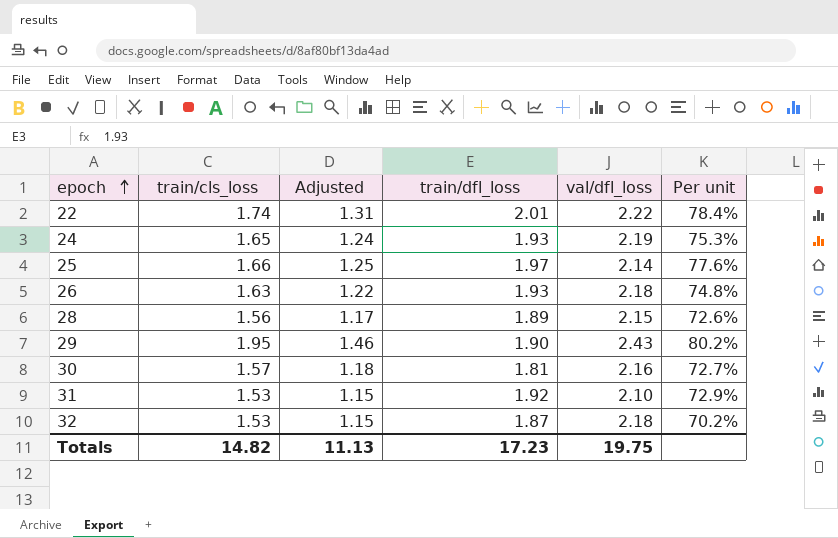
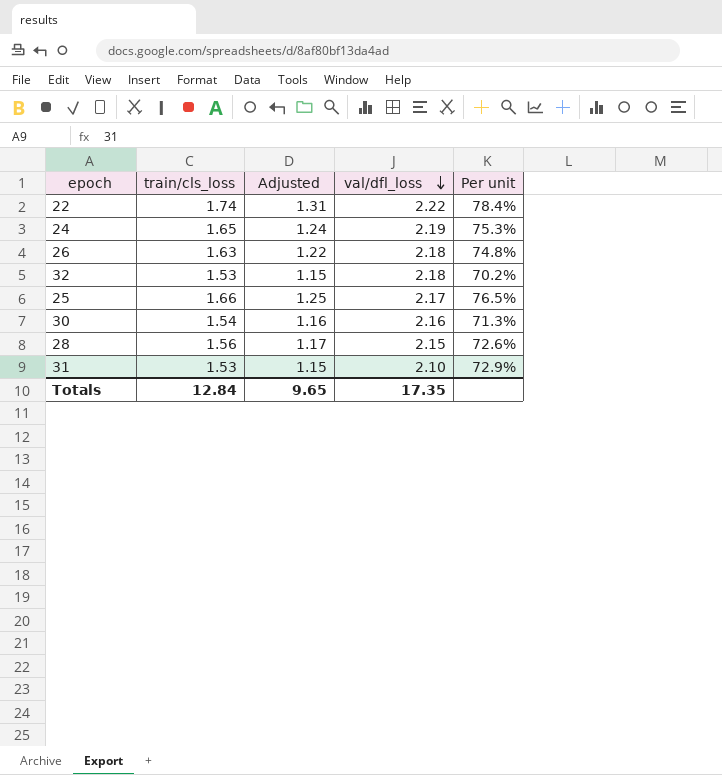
row order: epoch ascending -> val/dfl_loss descending
column train/dfl_loss | position: 4 -> none
row 29: 1.95 | 1.46 | 1.90 | 2.43 | 80.2% -> none
25 | val/dfl_loss: 2.14 -> 2.17
25 | Per unit: 77.6% -> 76.5%
30 | train/cls_loss: 1.57 -> 1.54
30 | Adjusted: 1.18 -> 1.16
30 | Per unit: 72.7% -> 71.3%
Totals | train/cls_loss: 14.82 -> 12.84
Totals | Adjusted: 11.13 -> 9.65
Totals | val/dfl_loss: 19.75 -> 17.35

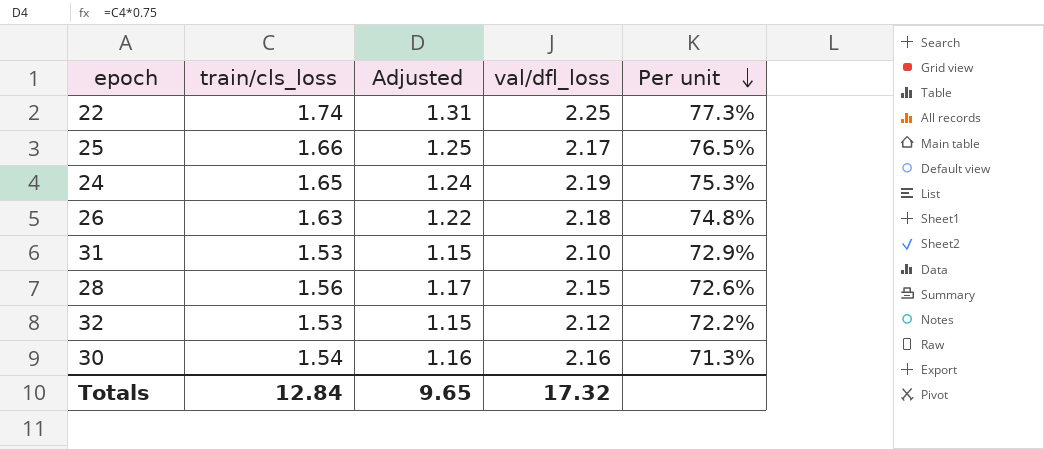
row order: val/dfl_loss descending -> Per unit descending
22 | val/dfl_loss: 2.22 -> 2.25
22 | Per unit: 78.4% -> 77.3%
32 | val/dfl_loss: 2.18 -> 2.12
32 | Per unit: 70.2% -> 72.2%
Totals | val/dfl_loss: 17.35 -> 17.32

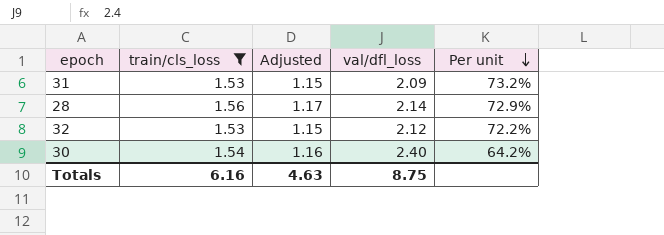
filter: none -> train/cls_loss <= 1.56
31 | val/dfl_loss: 2.10 -> 2.09
31 | Per unit: 72.9% -> 73.2%
28 | val/dfl_loss: 2.15 -> 2.14
28 | Per unit: 72.6% -> 72.9%
30 | val/dfl_loss: 2.16 -> 2.40
30 | Per unit: 71.3% -> 64.2%
Totals | train/cls_loss: 12.84 -> 6.16
Totals | Adjusted: 9.65 -> 4.63
Totals | val/dfl_loss: 17.32 -> 8.75

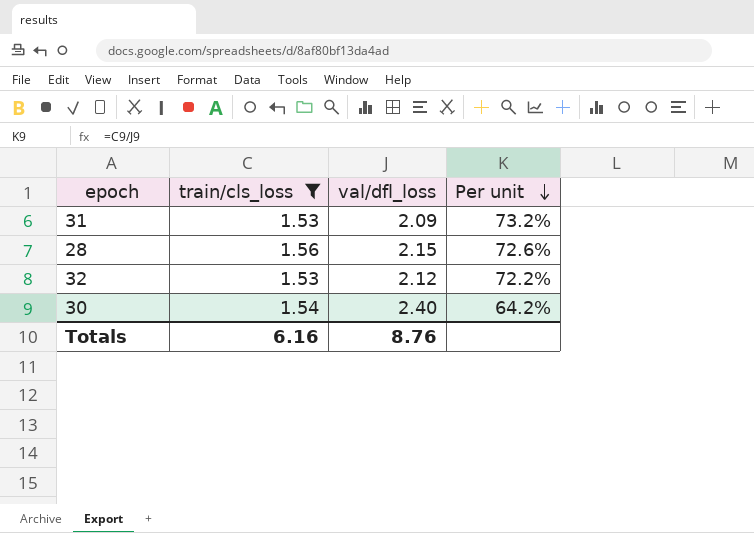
column Adjusted | formula: [train/cls_loss] * 0.75 -> none
28 | val/dfl_loss: 2.14 -> 2.15
28 | Per unit: 72.9% -> 72.6%
Totals | val/dfl_loss: 8.75 -> 8.76

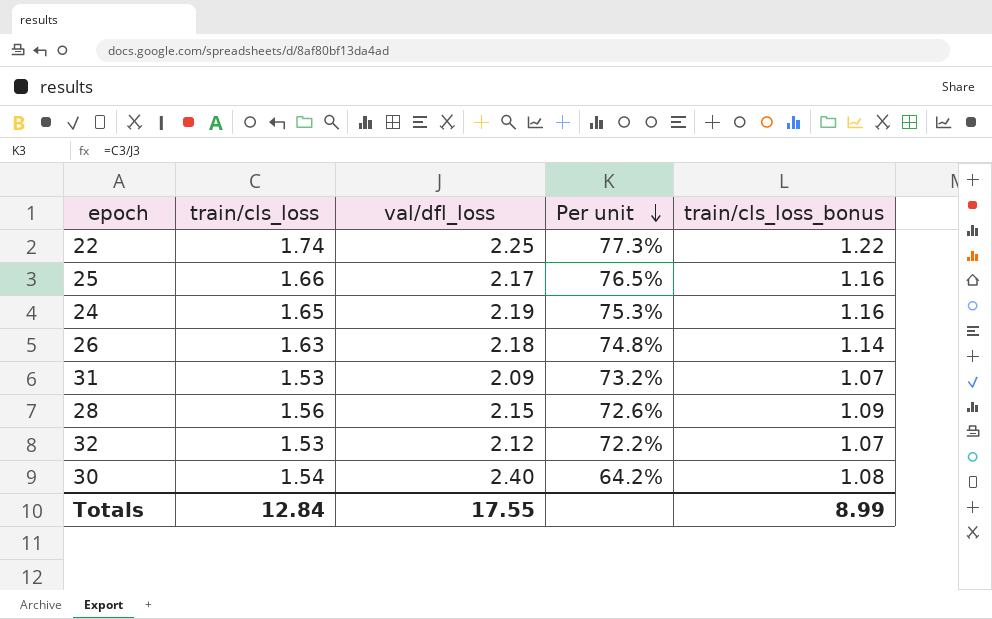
filter: train/cls_loss <= 1.56 -> none
column train/cls_loss_bonus | formula: none -> [train/cls_loss] * 0.7
Totals | train/cls_loss: 6.16 -> 12.84
Totals | val/dfl_loss: 8.76 -> 17.55

